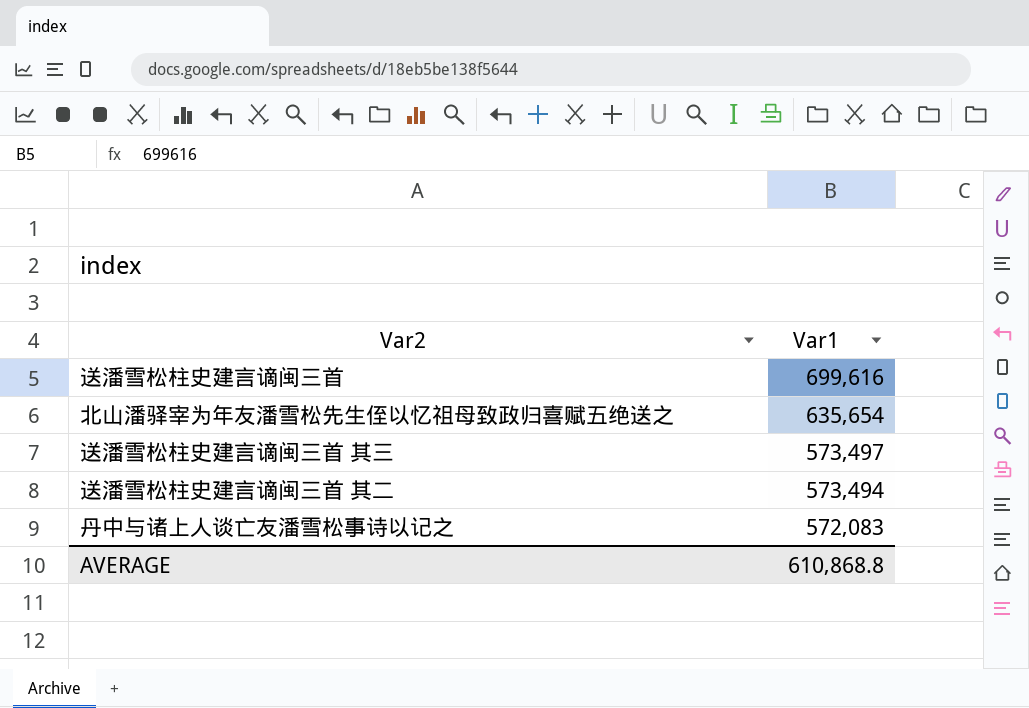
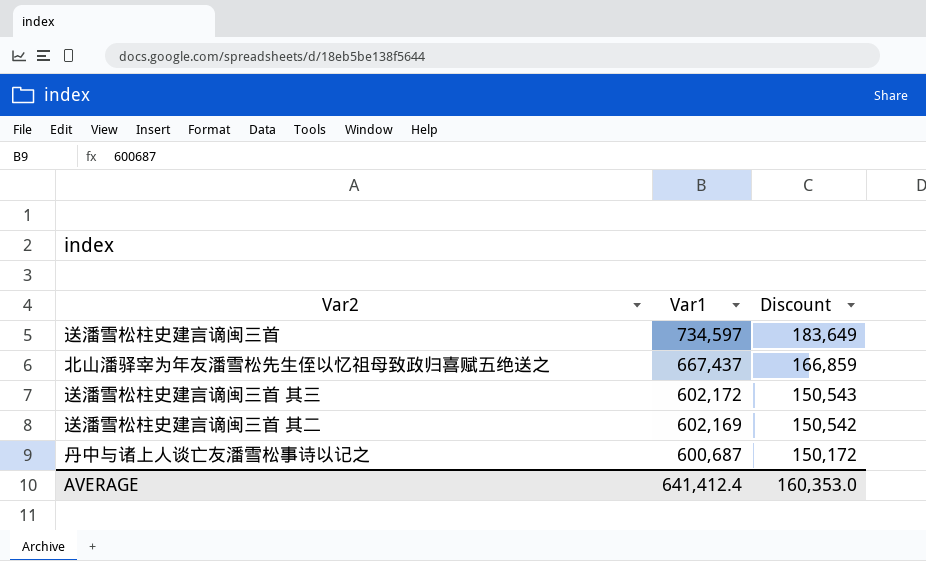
column Discount | formula: none -> [Var1] * 0.25
送潘雪松柱史建言谪闽三首 | Var1: 699,616 -> 734,597
北山潘驿宰为年友潘雪松先生侄以忆祖母致政归喜赋五绝送之 | Var1: 635,654 -> 667,437
送潘雪松柱史建言谪闽三首 其三 | Var1: 573,497 -> 602,172
送潘雪松柱史建言谪闽三首 其二 | Var1: 573,494 -> 602,169
丹中与诸上人谈亡友潘雪松事诗以记之 | Var1: 572,083 -> 600,687
AVERAGE | Var1: 610,868.8 -> 641,412.4

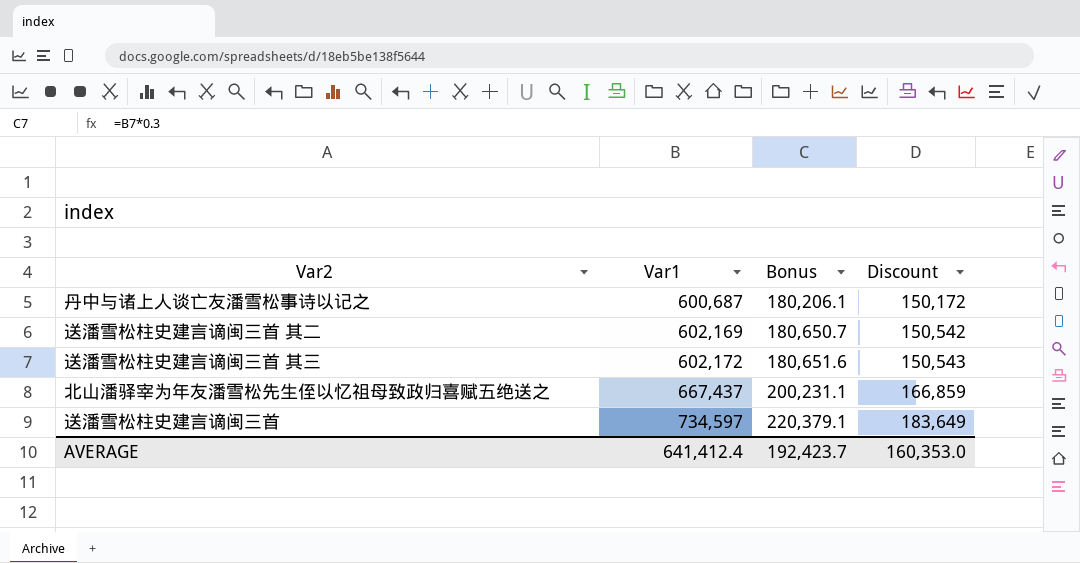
row order: Var1 descending -> Var1 ascending
column Bonus | formula: none -> [Var1] * 0.3

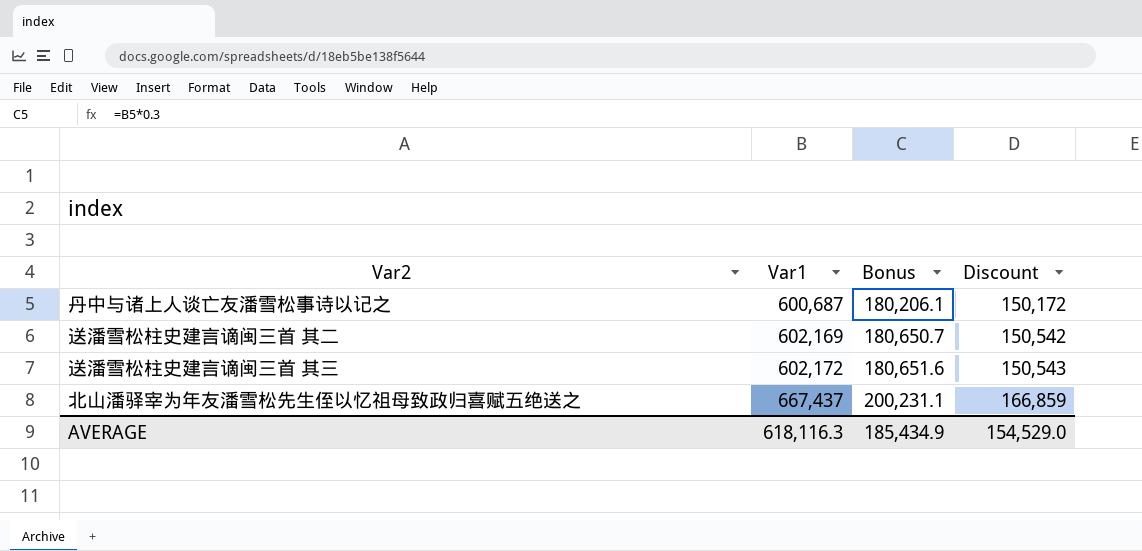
row 送潘雪松柱史建言谪闽三首: 734,597 | 220,379.1 | 183,649 -> none
AVERAGE | Var1: 641,412.4 -> 618,116.3
AVERAGE | Bonus: 192,423.7 -> 185,434.9
AVERAGE | Discount: 160,353.0 -> 154,529.0

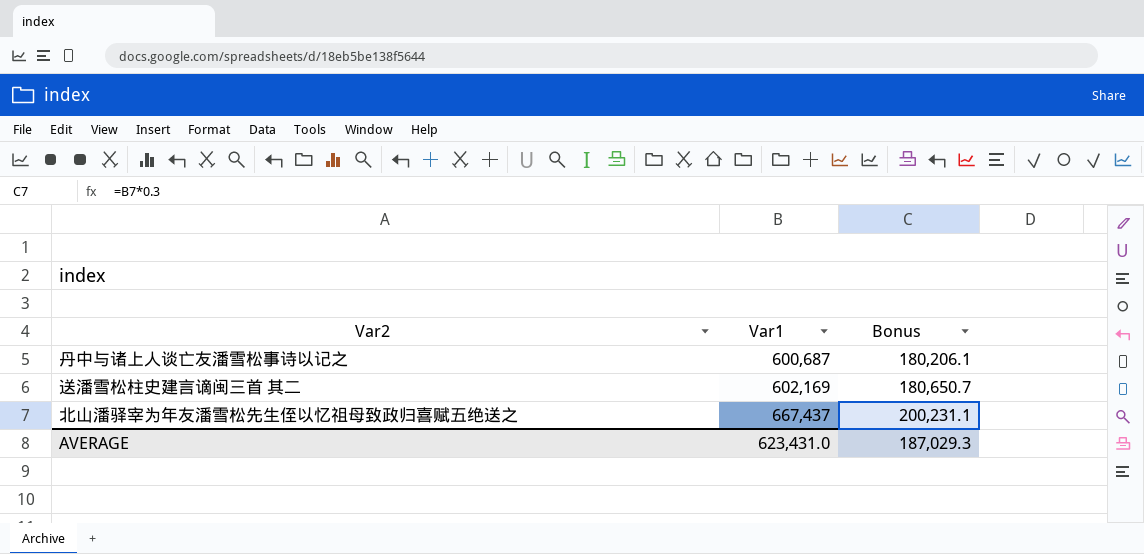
column Discount | formula: [Var1] * 0.25 -> none
row 送潘雪松柱史建言谪闽三首 其三: 602,172 | 180,651.6 | 150,543 -> none
AVERAGE | Var1: 618,116.3 -> 623,431.0
AVERAGE | Bonus: 185,434.9 -> 187,029.3

